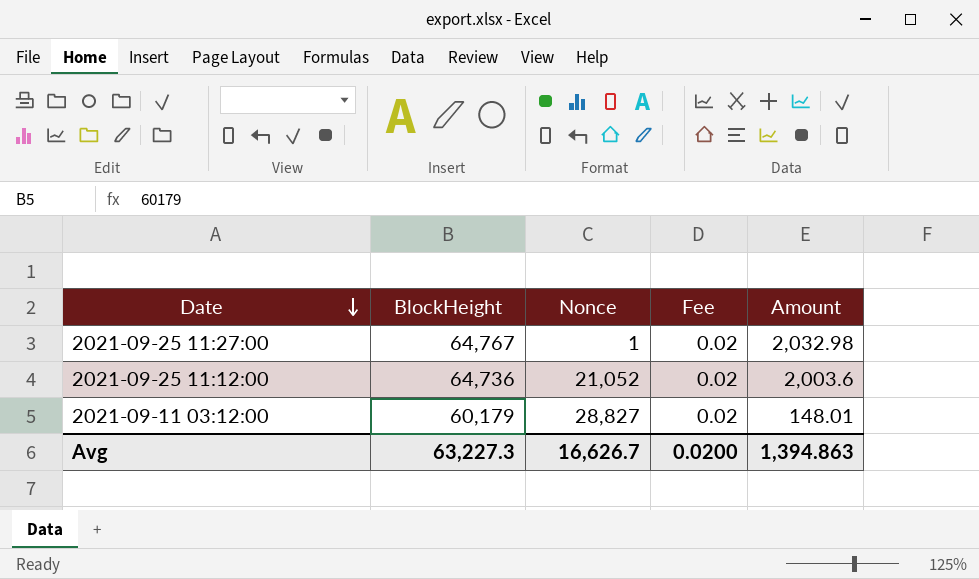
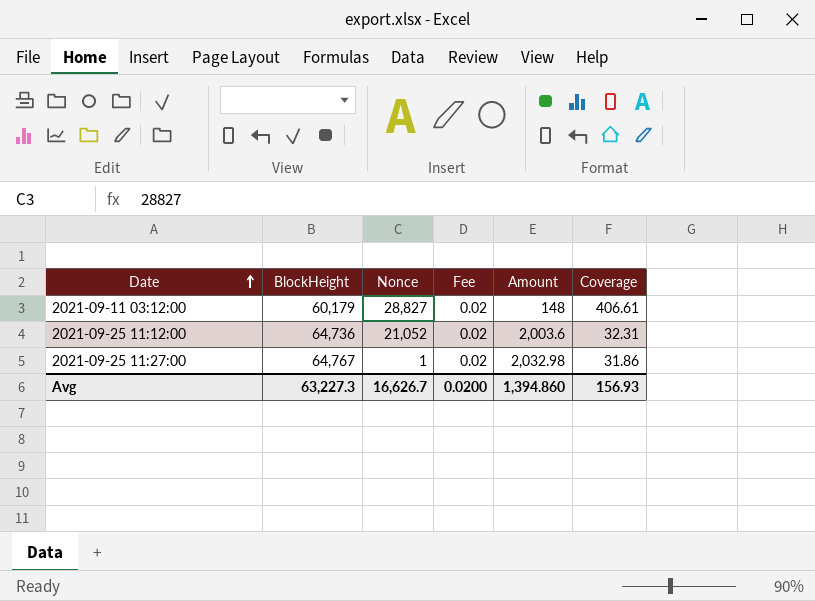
row order: Date descending -> Date ascending
column Coverage | formula: none -> [BlockHeight] / [Amount]
2021-09-11 03:12:00 | Amount: 148.01 -> 148
Avg | Amount: 1,394.863 -> 1,394.860

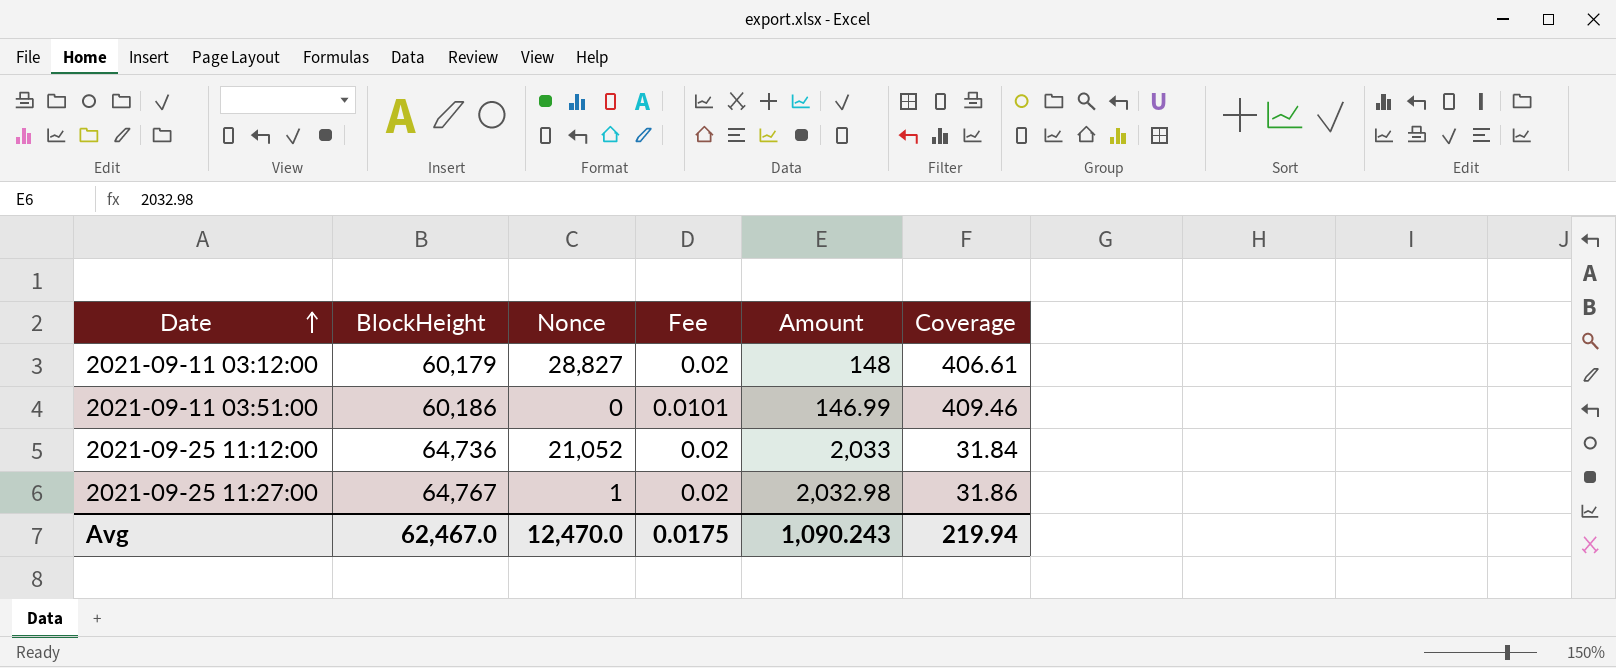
row 2021-09-11 03:51:00: none -> 60,186 | 0 | 0.0101 | 146.99 | 409.46
2021-09-25 11:12:00 | Amount: 2,003.6 -> 2,033
2021-09-25 11:12:00 | Coverage: 32.31 -> 31.84
Avg | BlockHeight: 63,227.3 -> 62,467.0
Avg | Nonce: 16,626.7 -> 12,470.0
Avg | Fee: 0.0200 -> 0.0175
Avg | Amount: 1,394.860 -> 1,090.243
Avg | Coverage: 156.93 -> 219.94

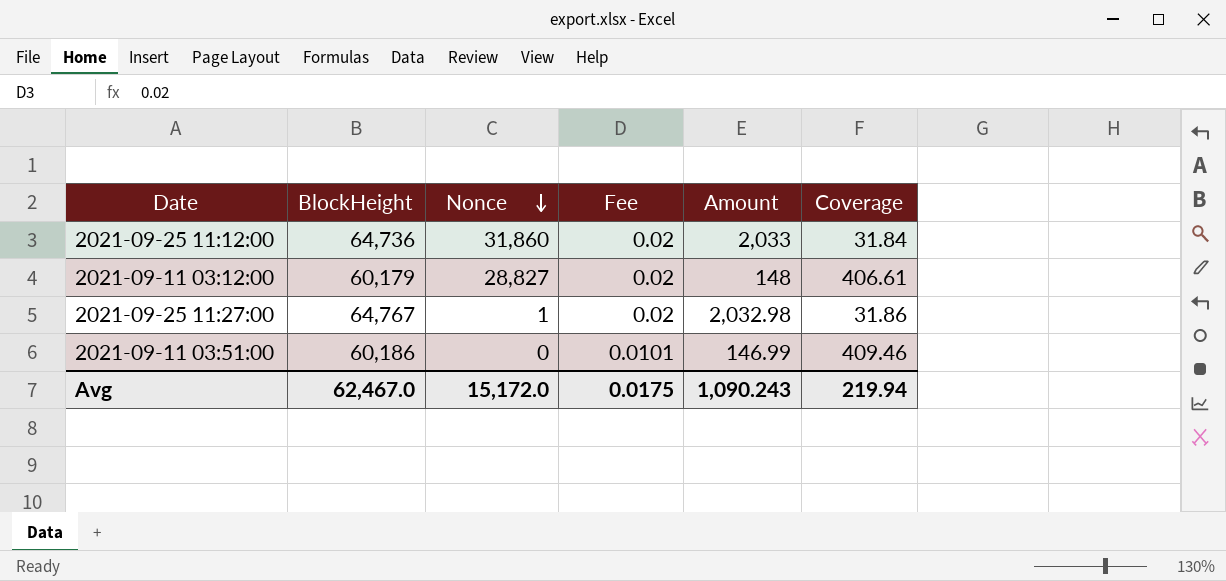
row order: Date ascending -> Nonce descending
2021-09-25 11:12:00 | Nonce: 21,052 -> 31,860
Avg | Nonce: 12,470.0 -> 15,172.0

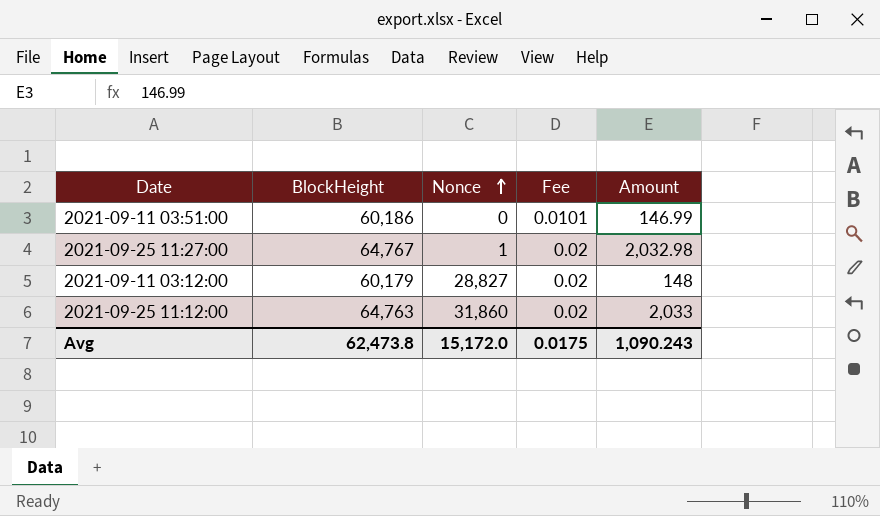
row order: Nonce descending -> Nonce ascending
column Coverage | formula: [BlockHeight] / [Amount] -> none
2021-09-25 11:12:00 | BlockHeight: 64,736 -> 64,763
Avg | BlockHeight: 62,467.0 -> 62,473.8

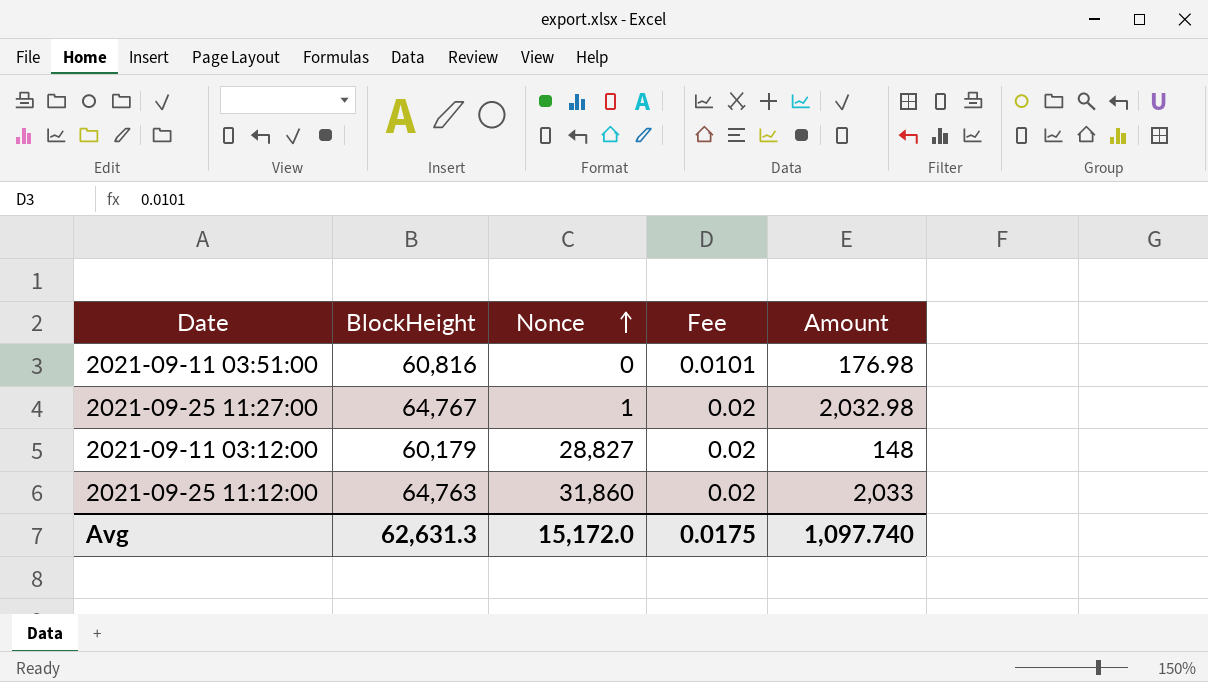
2021-09-11 03:51:00 | BlockHeight: 60,186 -> 60,816
2021-09-11 03:51:00 | Amount: 146.99 -> 176.98
Avg | BlockHeight: 62,473.8 -> 62,631.3
Avg | Amount: 1,090.243 -> 1,097.740

